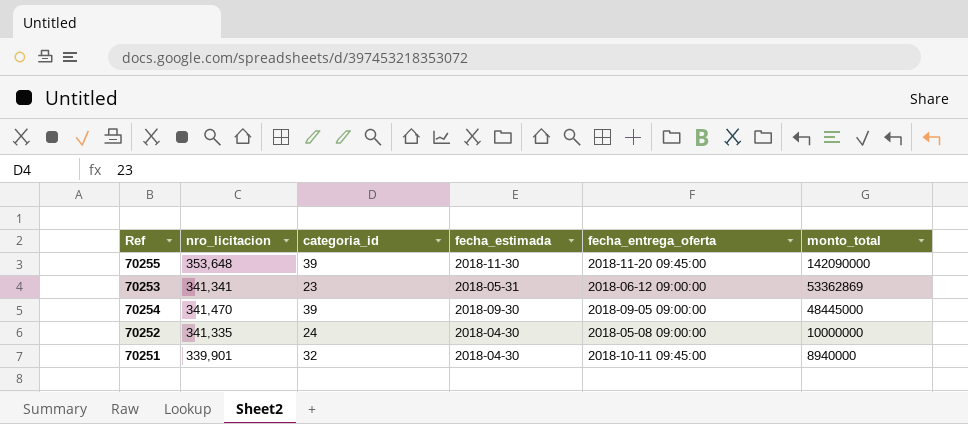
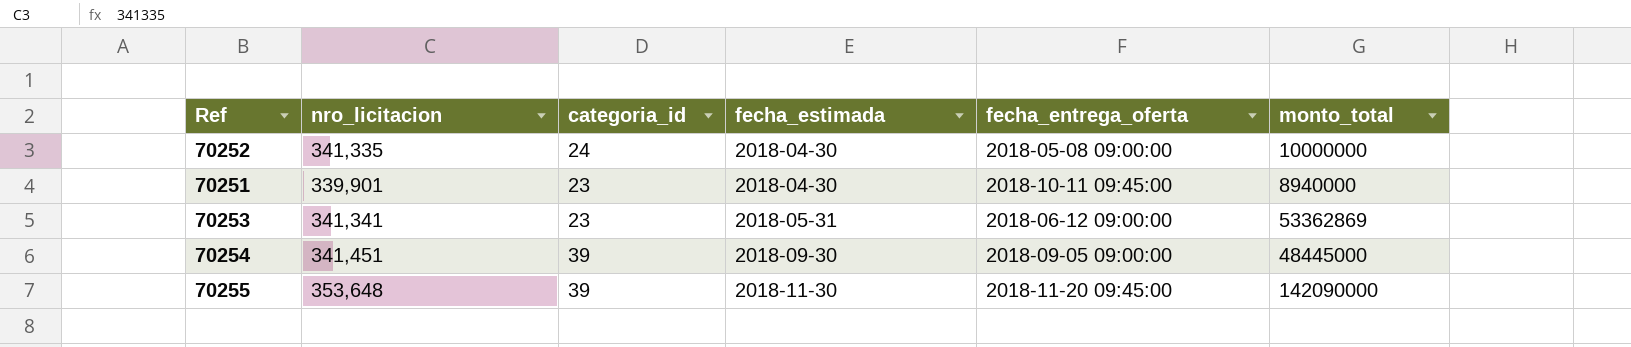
row order: monto_total descending -> fecha_estimada ascending
70251 | categoria_id: 32 -> 23
70254 | nro_licitacion: 341,470 -> 341,451

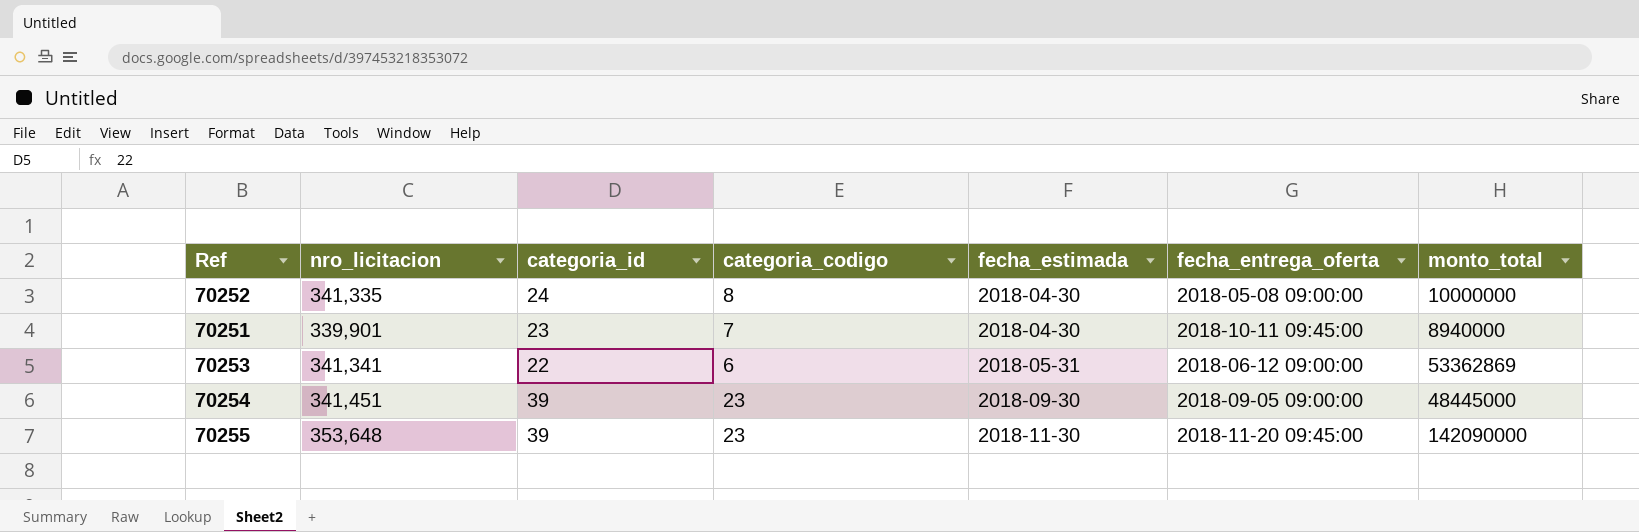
column categoria_codigo | position: none -> 4
70253 | categoria_id: 23 -> 22

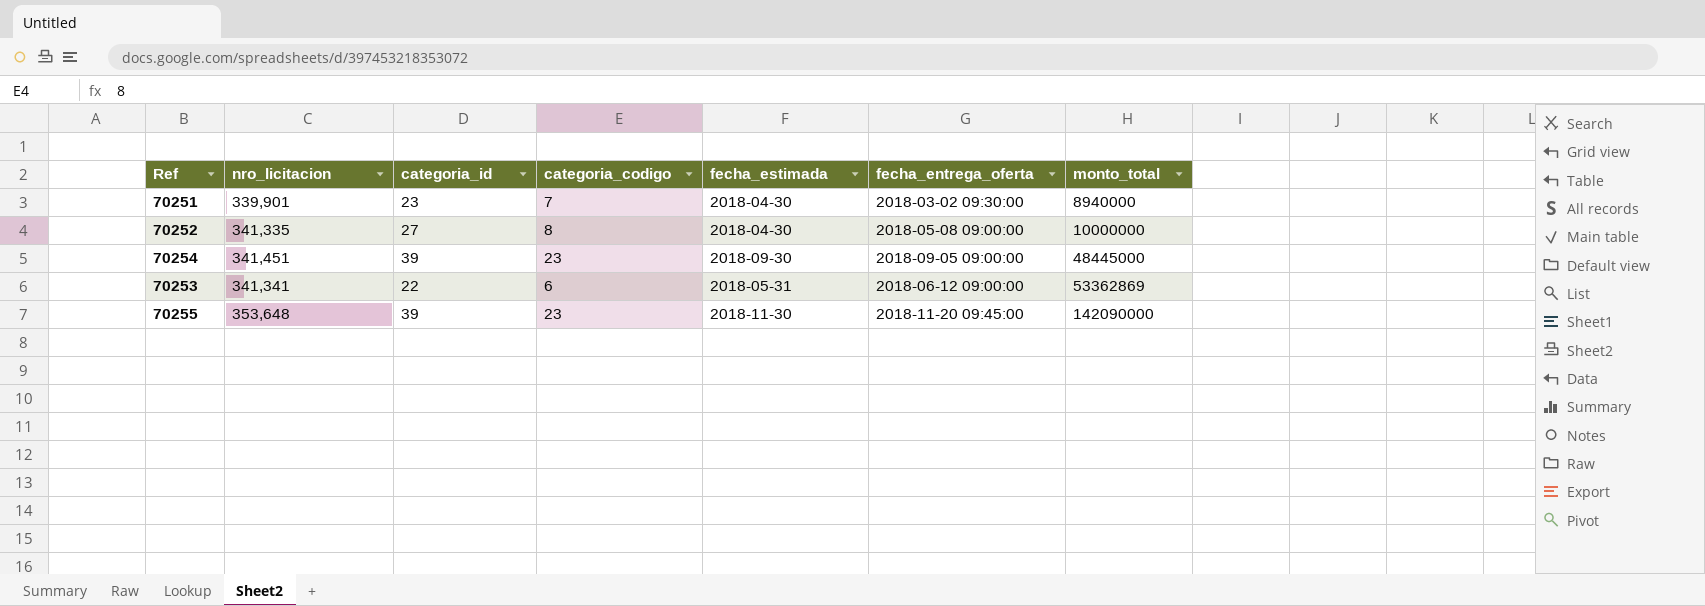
row order: fecha_estimada ascending -> monto_total ascending
70251 | fecha_entrega_oferta: 2018-10-11 09:45:00 -> 2018-03-02 09:30:00
70252 | categoria_id: 24 -> 27

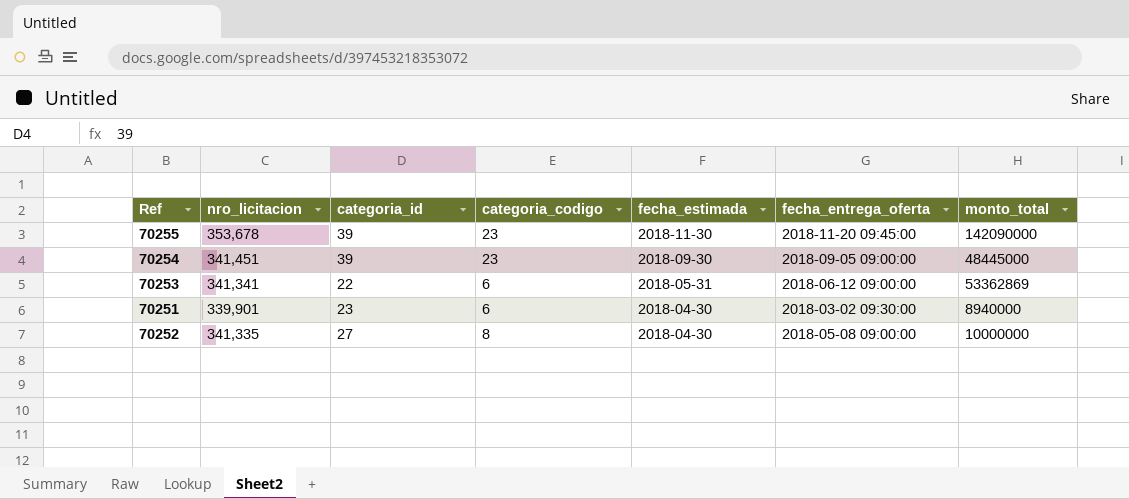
row order: monto_total ascending -> fecha_estimada descending
70255 | nro_licitacion: 353,648 -> 353,678
70251 | categoria_codigo: 7 -> 6

